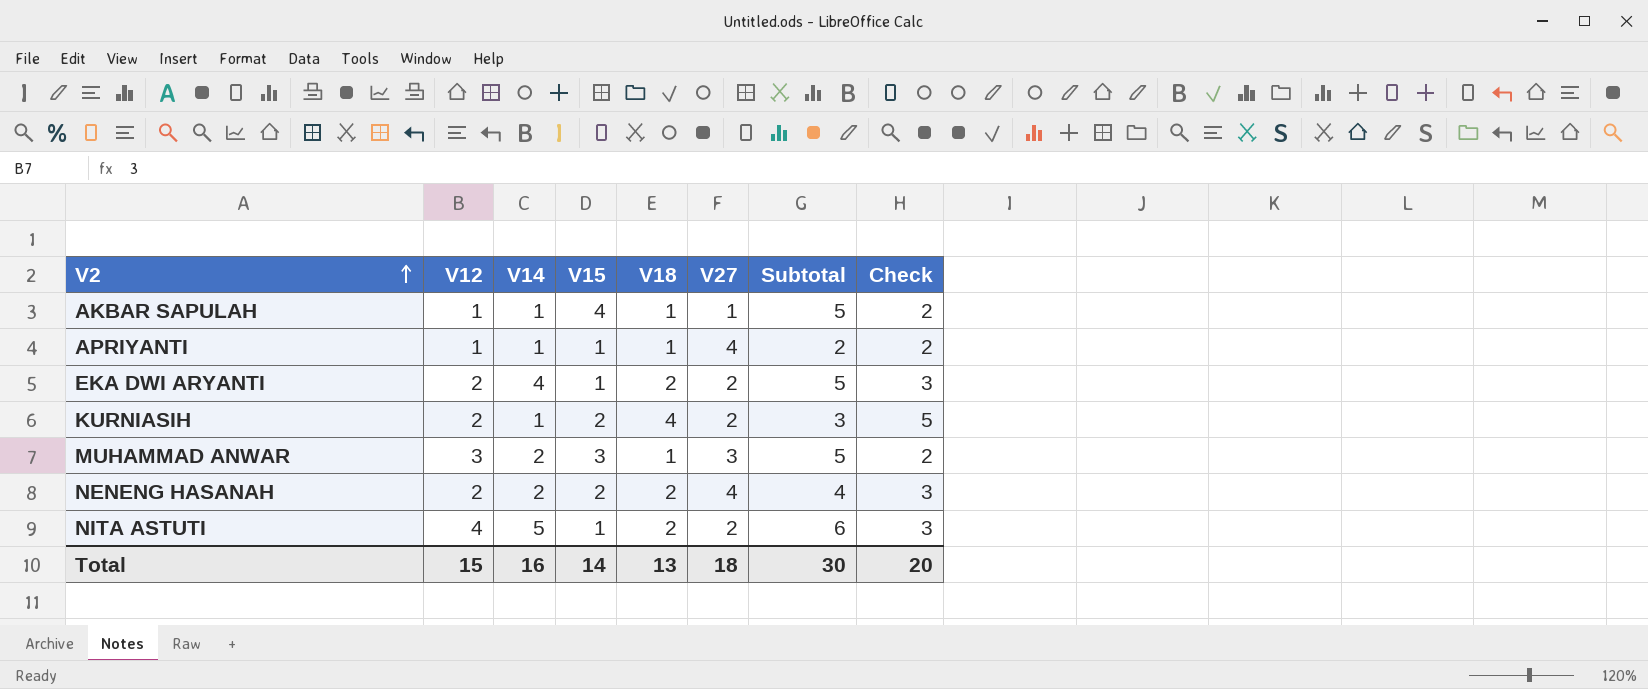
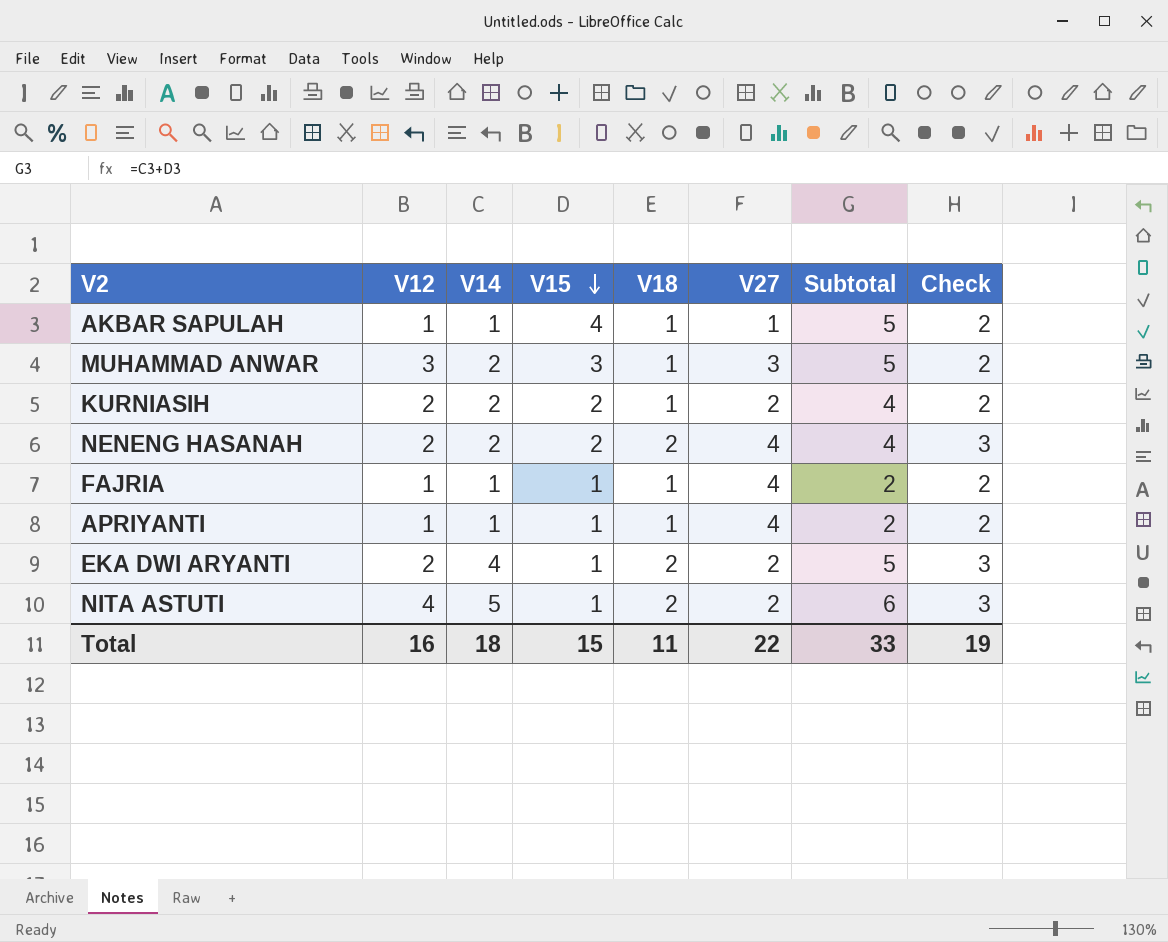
row order: V2 ascending -> V15 descending
KURNIASIH | V14: 1 -> 2
KURNIASIH | V18: 4 -> 1
KURNIASIH | Subtotal: 3 -> 4
KURNIASIH | Check: 5 -> 2
row FAJRIA: none -> 1 | 1 | 1 | 1 | 4 | 2 | 2
Total | V12: 15 -> 16
Total | V14: 16 -> 18
Total | V15: 14 -> 15
Total | V18: 13 -> 11
Total | V27: 18 -> 22
Total | Subtotal: 30 -> 33
Total | Check: 20 -> 19

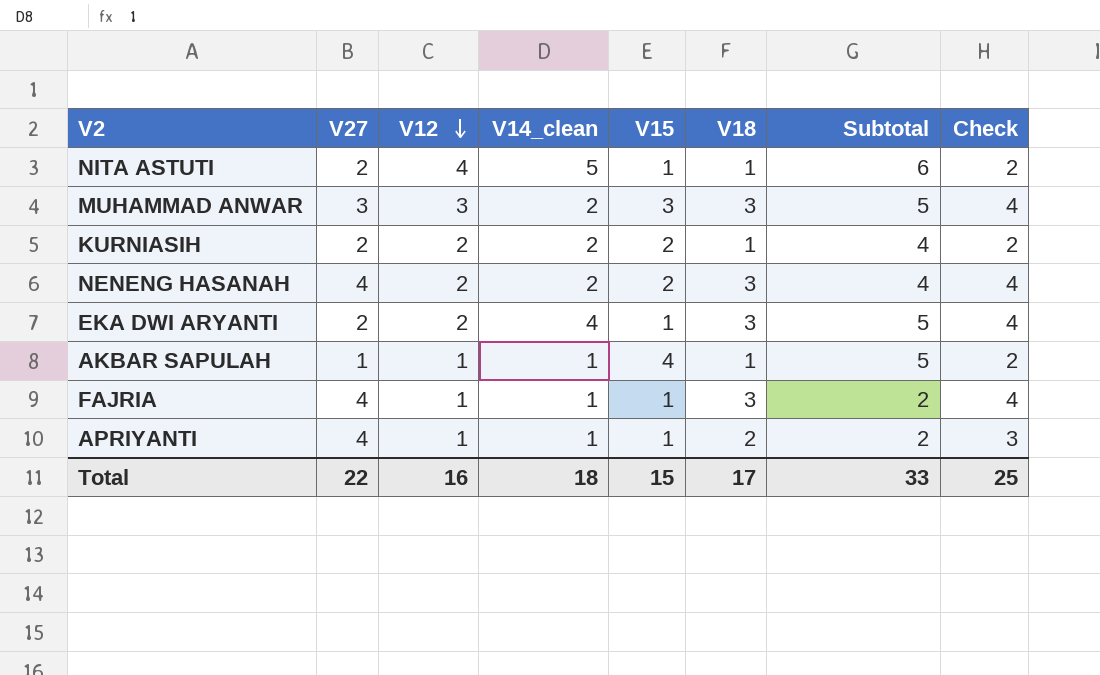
row order: V15 descending -> V12 descending
column V27 | position: 6 -> 2
column name: V14 -> V14_clean
NITA ASTUTI | V18: 2 -> 1
NITA ASTUTI | Check: 3 -> 2
MUHAMMAD ANWAR | V18: 1 -> 3
MUHAMMAD ANWAR | Check: 2 -> 4
NENENG HASANAH | V18: 2 -> 3
NENENG HASANAH | Check: 3 -> 4
EKA DWI ARYANTI | V18: 2 -> 3
EKA DWI ARYANTI | Check: 3 -> 4
FAJRIA | V18: 1 -> 3
FAJRIA | Check: 2 -> 4
APRIYANTI | V18: 1 -> 2
APRIYANTI | Check: 2 -> 3
Total | V18: 11 -> 17
Total | Check: 19 -> 25

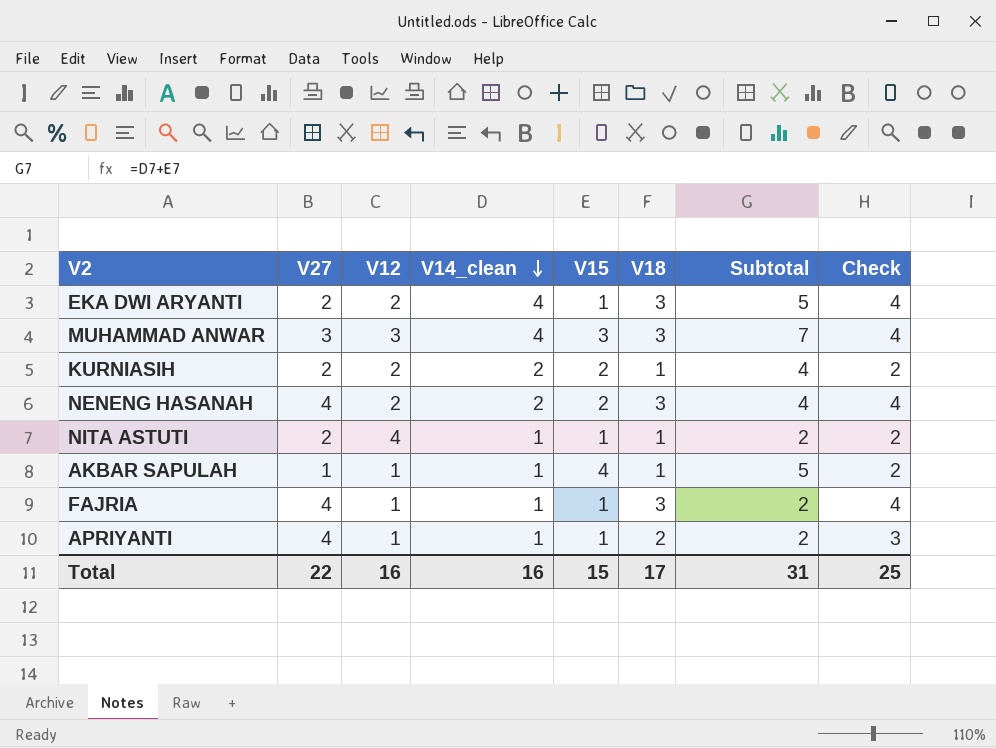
row order: V12 descending -> V14_clean descending
MUHAMMAD ANWAR | V14_clean: 2 -> 4
MUHAMMAD ANWAR | Subtotal: 5 -> 7
NITA ASTUTI | V14_clean: 5 -> 1
NITA ASTUTI | Subtotal: 6 -> 2
Total | V14_clean: 18 -> 16
Total | Subtotal: 33 -> 31

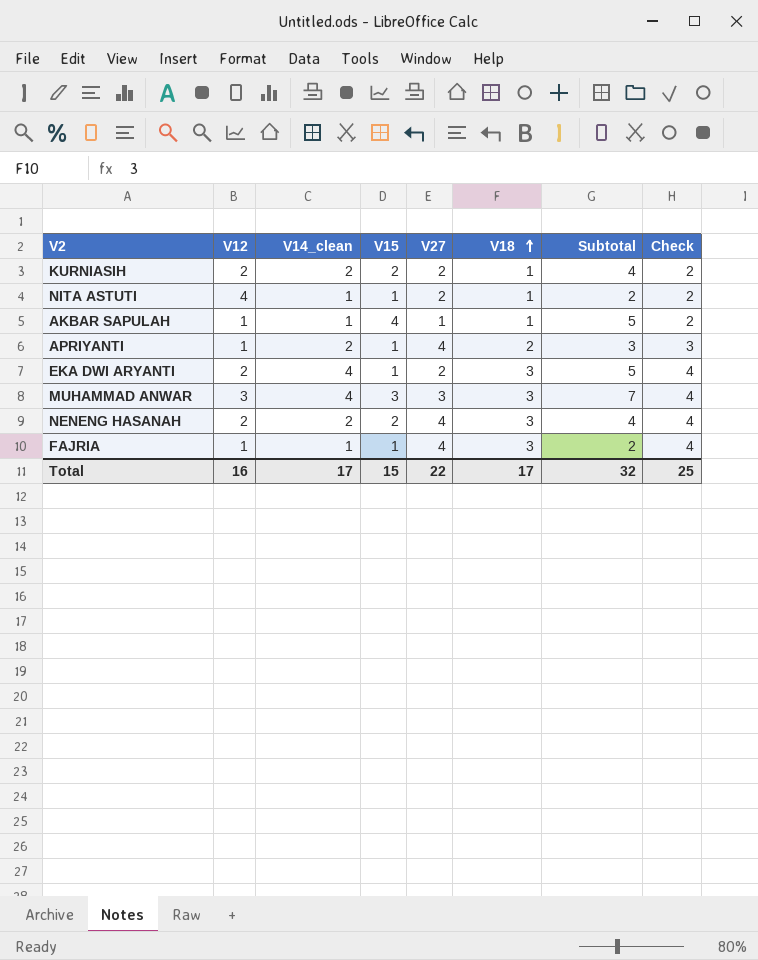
row order: V14_clean descending -> V18 ascending
column V27 | position: 2 -> 5
APRIYANTI | V14_clean: 1 -> 2
APRIYANTI | Subtotal: 2 -> 3
Total | V14_clean: 16 -> 17
Total | Subtotal: 31 -> 32

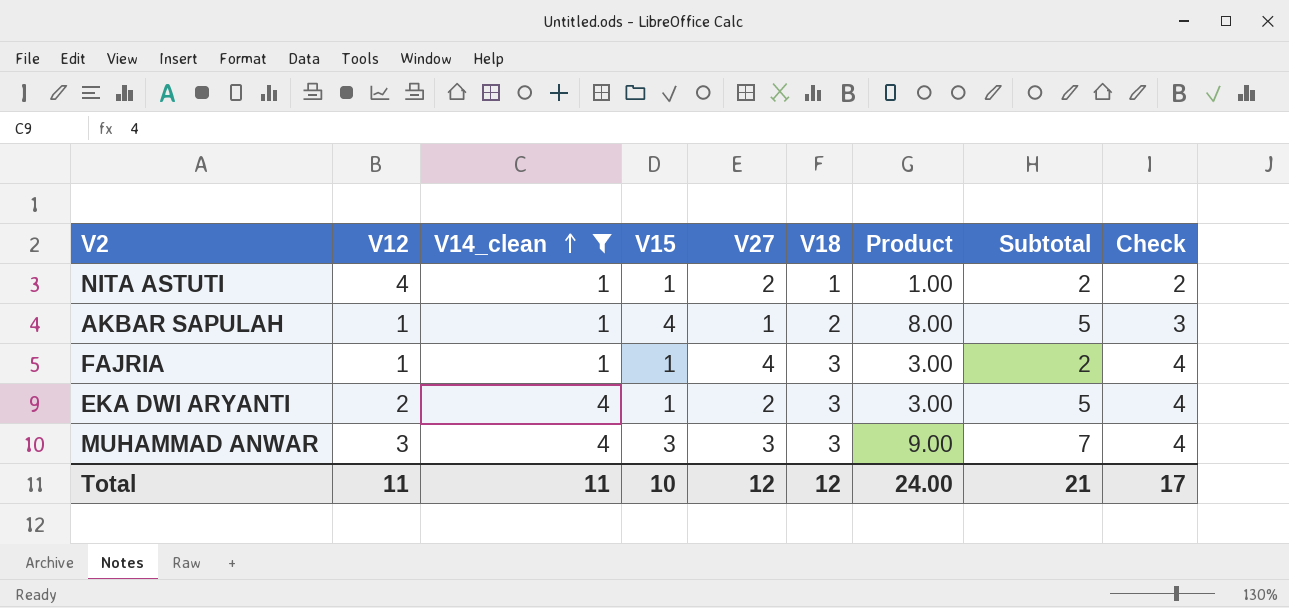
filter: none -> V14_clean != 2
row order: V18 ascending -> V14_clean ascending
column Product | formula: none -> [V15] * [V18]
AKBAR SAPULAH | V18: 1 -> 2
AKBAR SAPULAH | Check: 2 -> 3
Total | V12: 16 -> 11
Total | V14_clean: 17 -> 11
Total | V15: 15 -> 10
Total | V27: 22 -> 12
Total | V18: 17 -> 12
Total | Subtotal: 32 -> 21
Total | Check: 25 -> 17

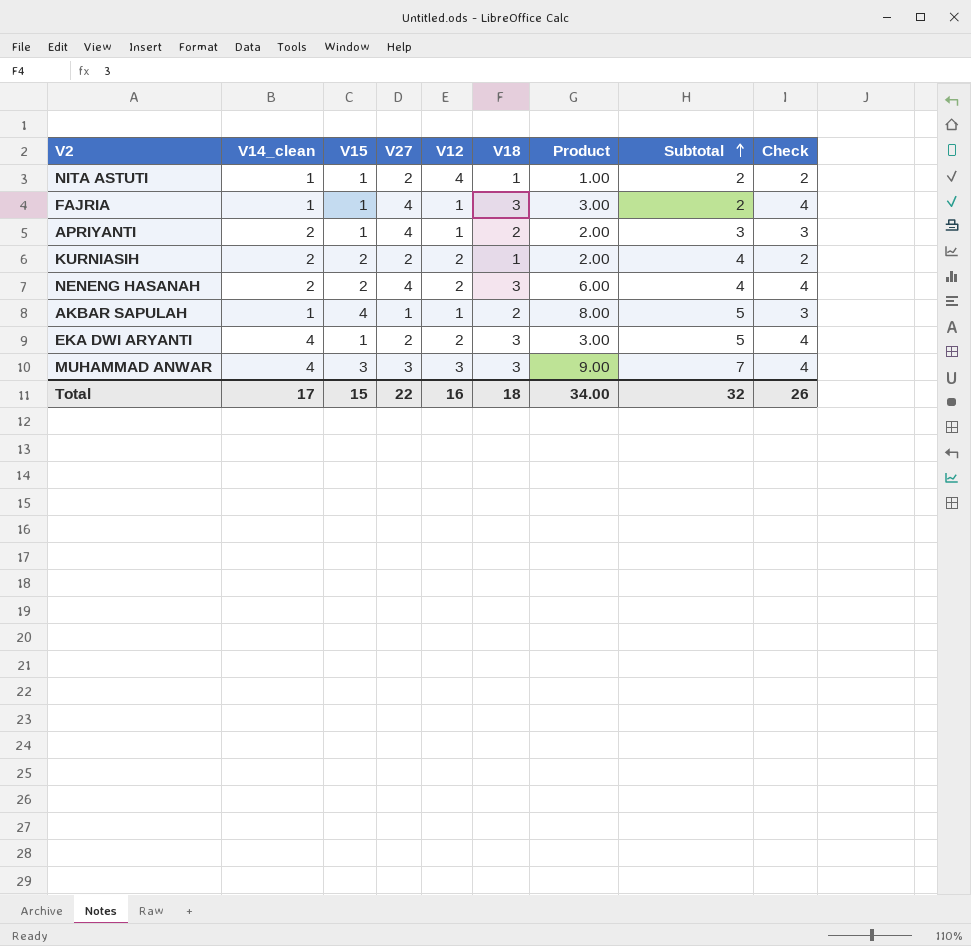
filter: V14_clean != 2 -> none
row order: V14_clean ascending -> Subtotal ascending
column V12 | position: 2 -> 5
Total | V14_clean: 11 -> 17
Total | V15: 10 -> 15
Total | V27: 12 -> 22
Total | V12: 11 -> 16
Total | V18: 12 -> 18
Total | Product: 24.00 -> 34.00
Total | Subtotal: 21 -> 32
Total | Check: 17 -> 26

